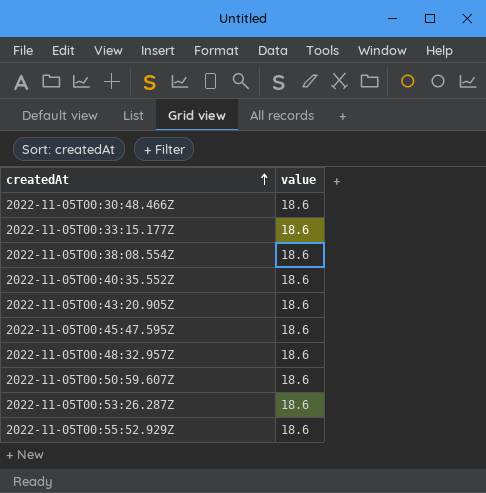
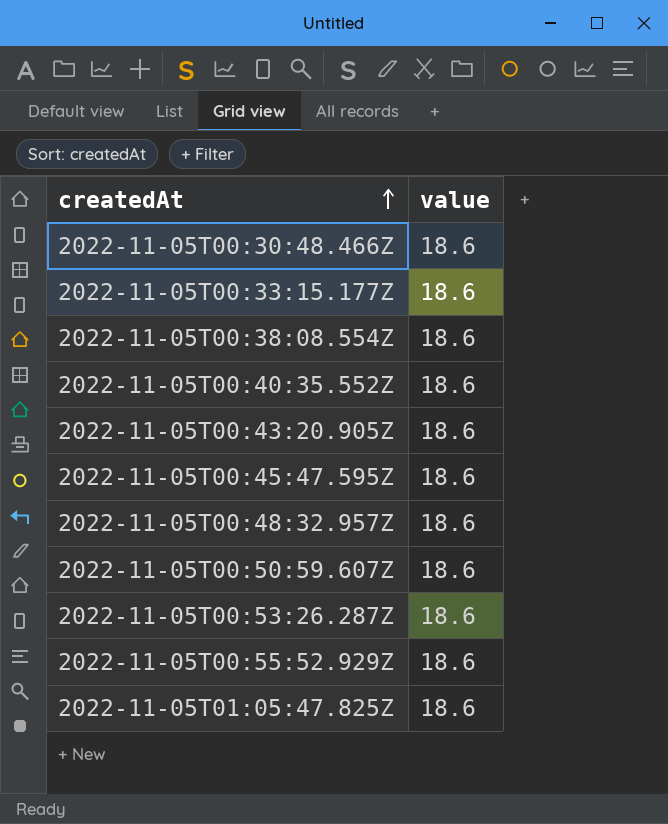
row 2022-11-05T01:05:47.825Z: none -> 18.6

